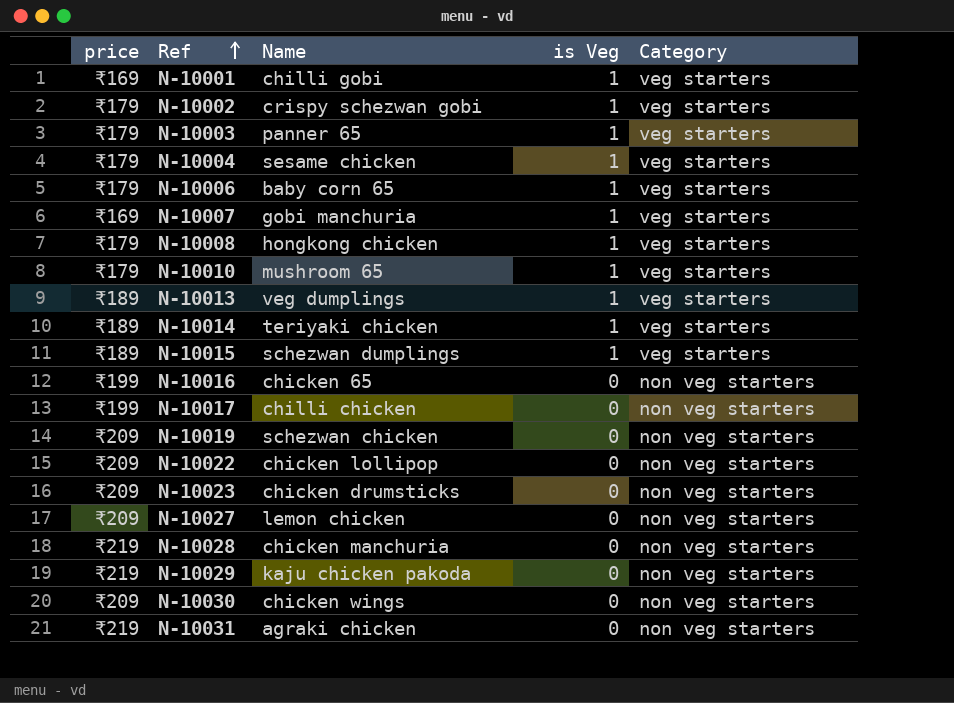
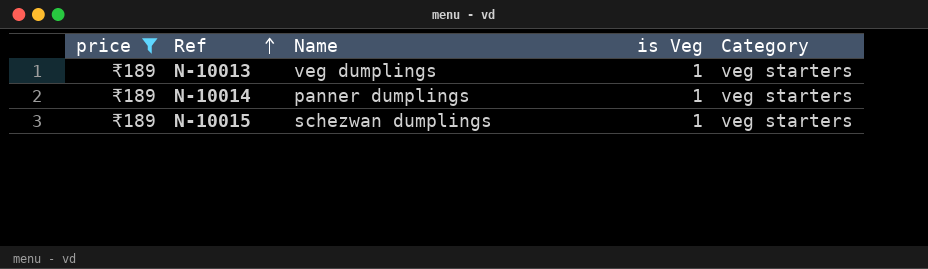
filter: none -> price = ₹189
N-10014 | Name: teriyaki chicken -> panner dumplings

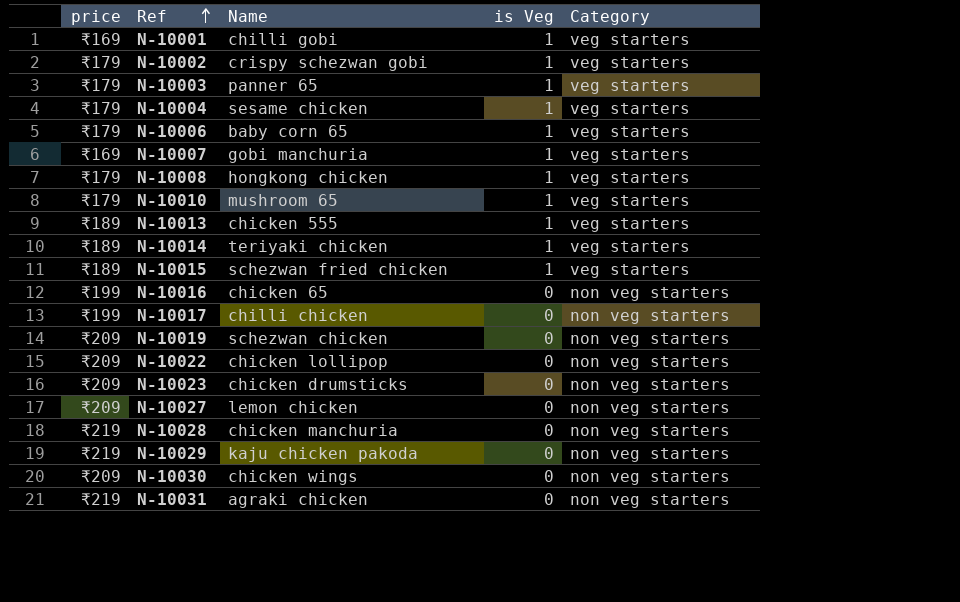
filter: price = ₹189 -> none
N-10013 | Name: veg dumplings -> chicken 555
N-10014 | Name: panner dumplings -> teriyaki chicken
N-10015 | Name: schezwan dumplings -> schezwan fried chicken

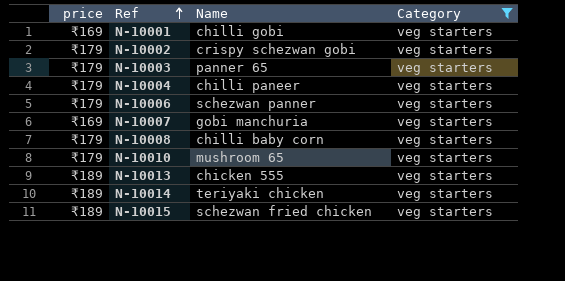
filter: none -> Category = veg starters
column is Veg | position: 4 -> none
N-10004 | Name: sesame chicken -> chilli paneer
N-10006 | Name: baby corn 65 -> schezwan panner
N-10008 | Name: hongkong chicken -> chilli baby corn

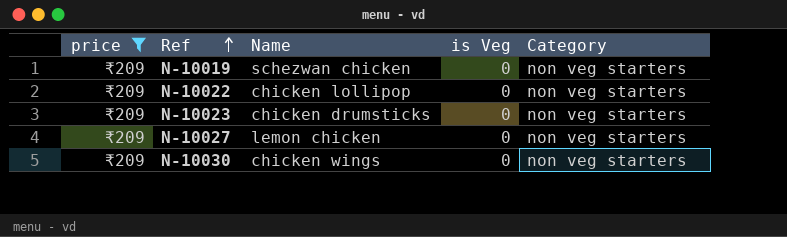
filter: Category = veg starters -> price = ₹209
column is Veg | position: none -> 4

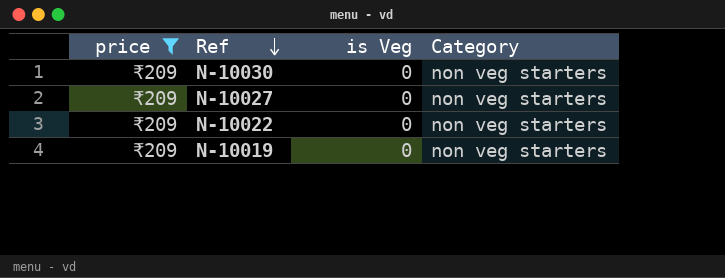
row order: Ref ascending -> Ref descending
column Name | position: 3 -> none
row N-10023: ₹209 | chicken drumsticks | 0 | non veg starters -> none

